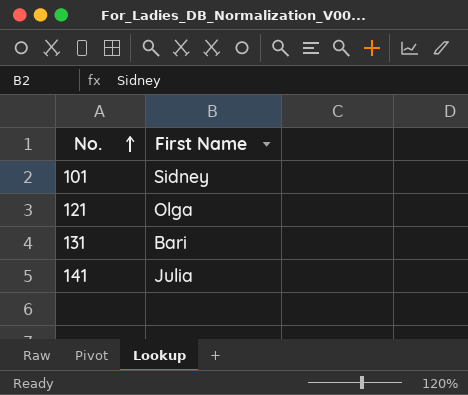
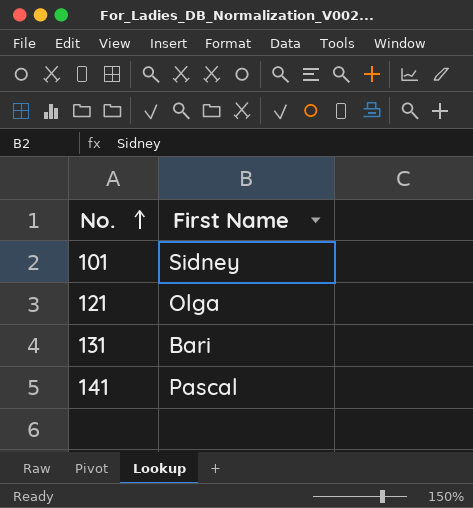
141 | First Name: Julia -> Pascal

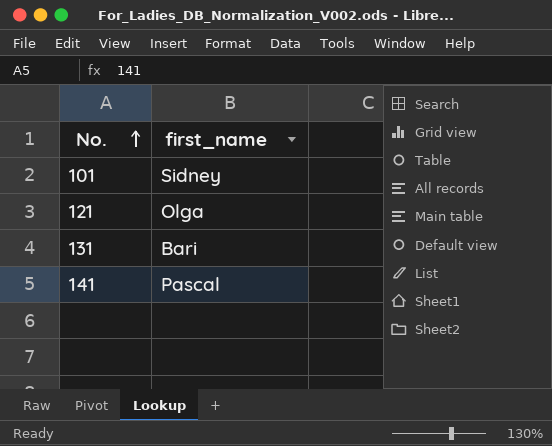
column name: First Name -> first_name

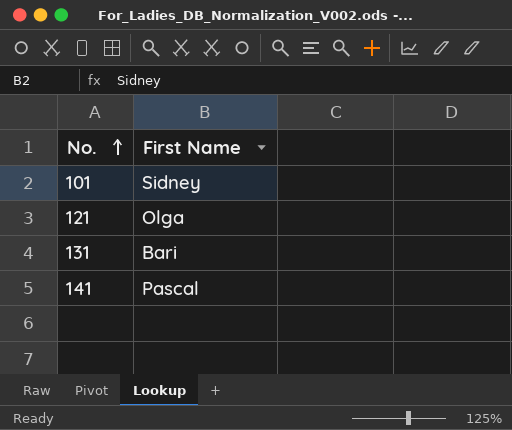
column name: first_name -> First Name

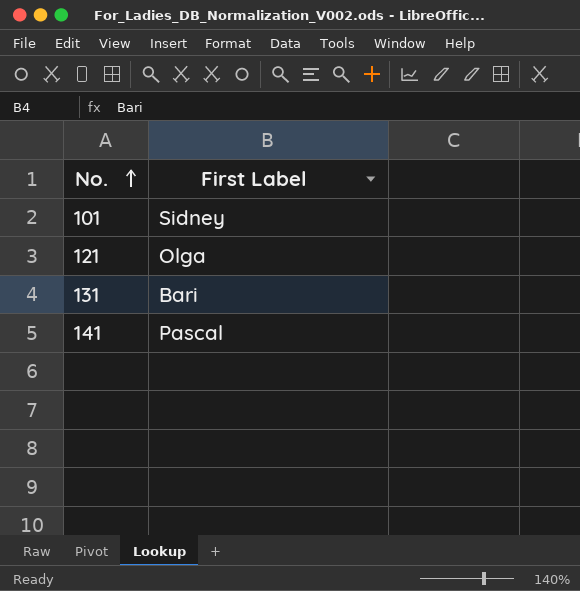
column name: First Name -> First Label

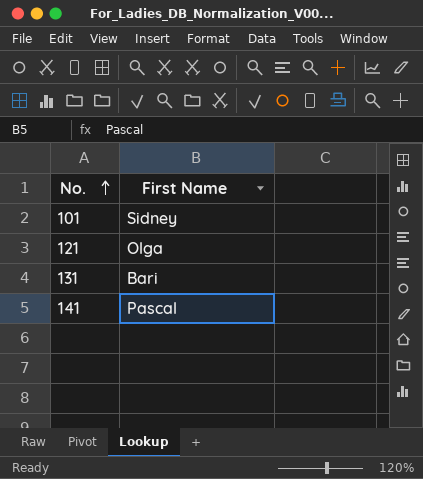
column name: First Label -> First Name

